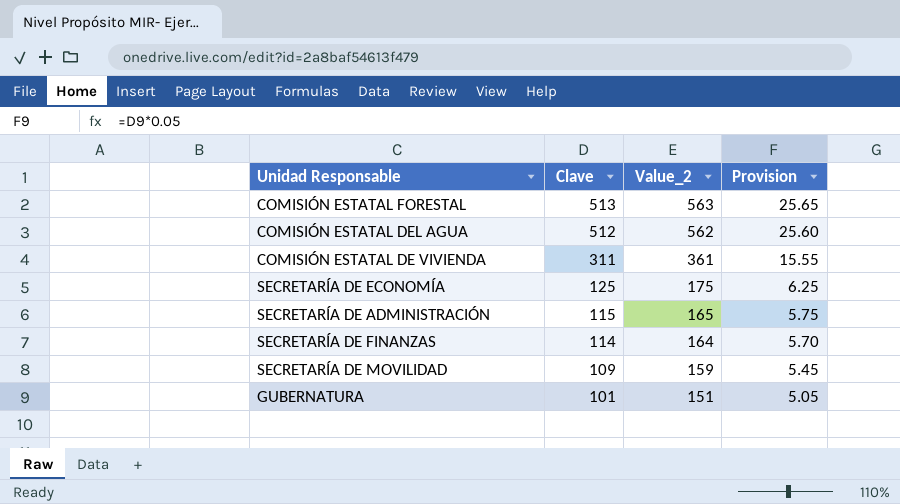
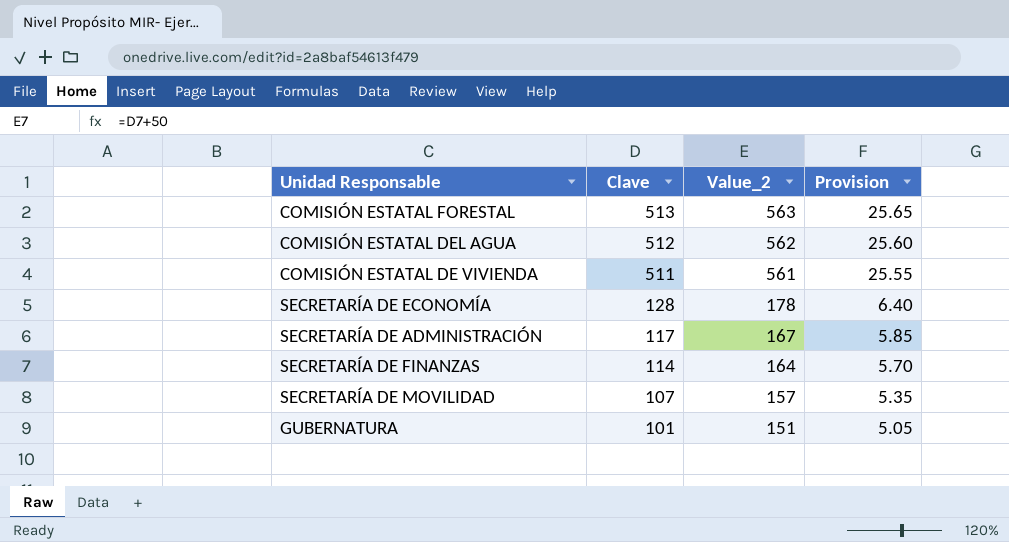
COMISIÓN ESTATAL DE VIVIENDA | Clave: 311 -> 511
COMISIÓN ESTATAL DE VIVIENDA | Value_2: 361 -> 561
COMISIÓN ESTATAL DE VIVIENDA | Provision: 15.55 -> 25.55
SECRETARÍA DE ECONOMÍA | Clave: 125 -> 128
SECRETARÍA DE ECONOMÍA | Value_2: 175 -> 178
SECRETARÍA DE ECONOMÍA | Provision: 6.25 -> 6.40
SECRETARÍA DE ADMINISTRACIÓN | Clave: 115 -> 117
SECRETARÍA DE ADMINISTRACIÓN | Value_2: 165 -> 167
SECRETARÍA DE ADMINISTRACIÓN | Provision: 5.75 -> 5.85
SECRETARÍA DE MOVILIDAD | Clave: 109 -> 107
SECRETARÍA DE MOVILIDAD | Value_2: 159 -> 157
SECRETARÍA DE MOVILIDAD | Provision: 5.45 -> 5.35

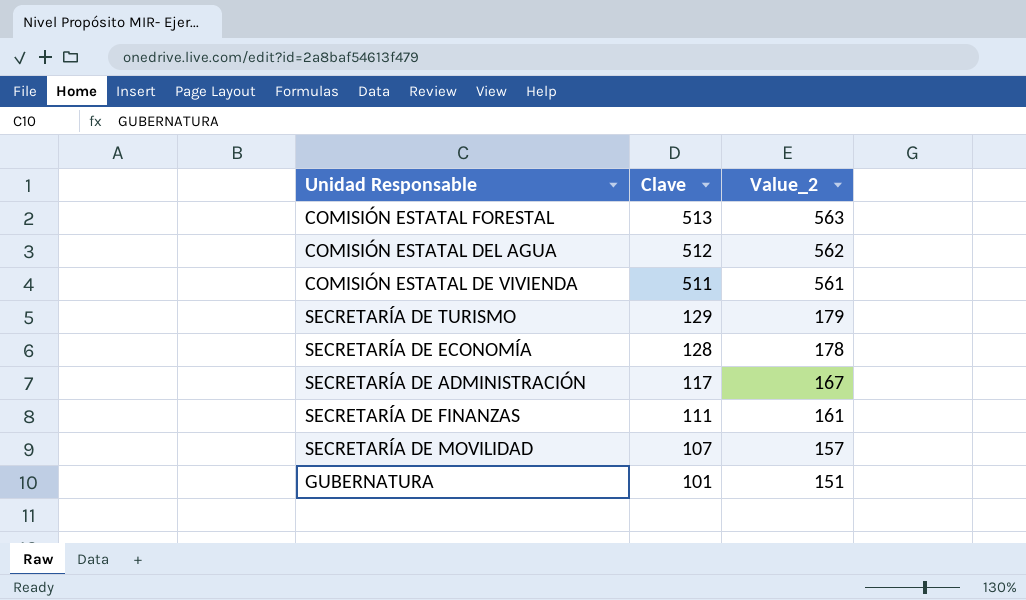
column Provision | formula: [Clave] * 0.05 -> none
row SECRETARÍA DE TURISMO: none -> 129 | 179
SECRETARÍA DE FINANZAS | Clave: 114 -> 111
SECRETARÍA DE FINANZAS | Value_2: 164 -> 161

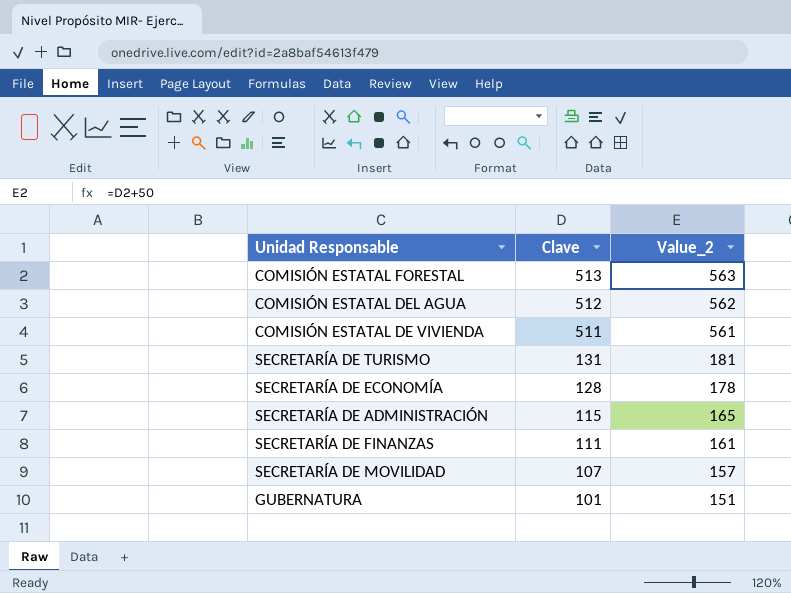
SECRETARÍA DE TURISMO | Clave: 129 -> 131
SECRETARÍA DE TURISMO | Value_2: 179 -> 181
SECRETARÍA DE ADMINISTRACIÓN | Clave: 117 -> 115
SECRETARÍA DE ADMINISTRACIÓN | Value_2: 167 -> 165

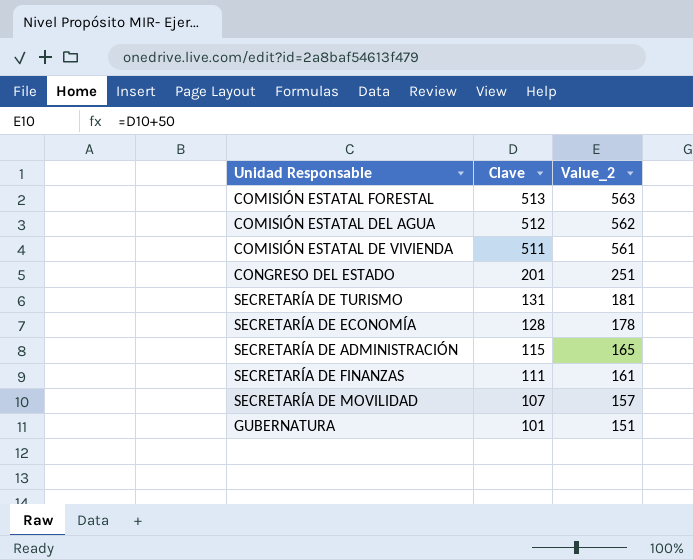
row CONGRESO DEL ESTADO: none -> 201 | 251

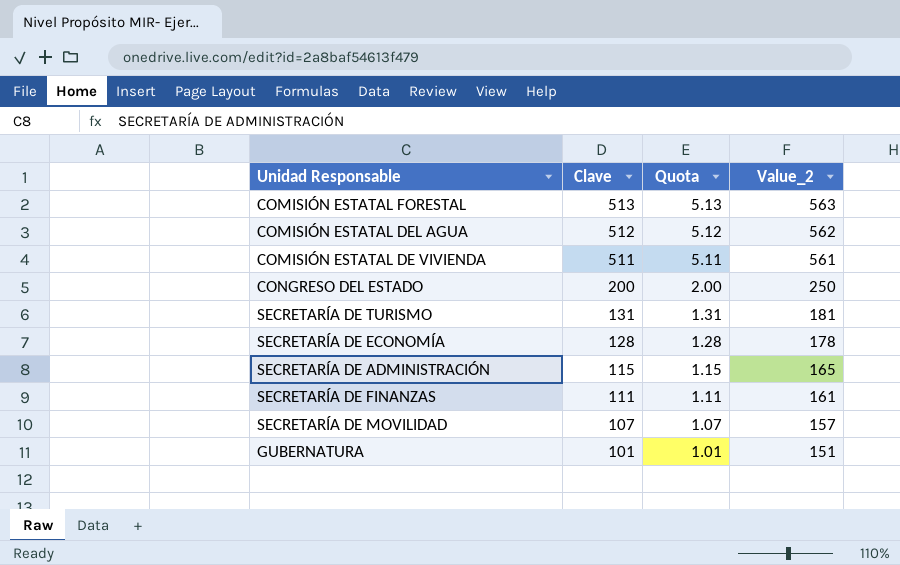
column Quota | formula: none -> [Clave] * 0.01
CONGRESO DEL ESTADO | Clave: 201 -> 200
CONGRESO DEL ESTADO | Value_2: 251 -> 250

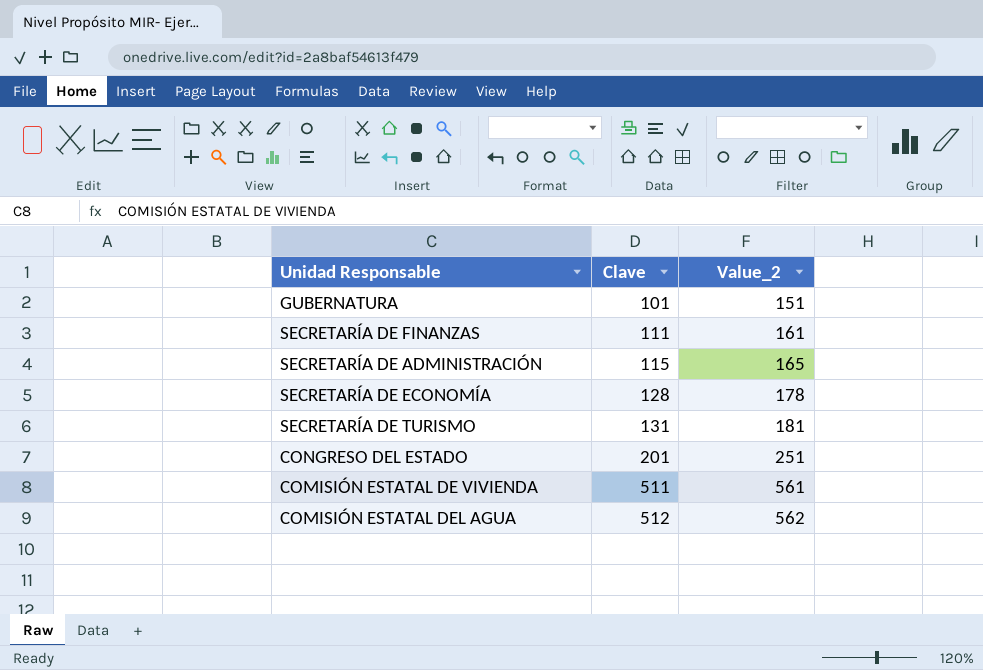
row order: Clave descending -> Clave ascending
column Quota | formula: [Clave] * 0.01 -> none
row COMISIÓN ESTATAL FORESTAL: 513 | 5.13 | 563 -> none
row SECRETARÍA DE MOVILIDAD: 107 | 1.07 | 157 -> none
CONGRESO DEL ESTADO | Clave: 200 -> 201
CONGRESO DEL ESTADO | Value_2: 250 -> 251

